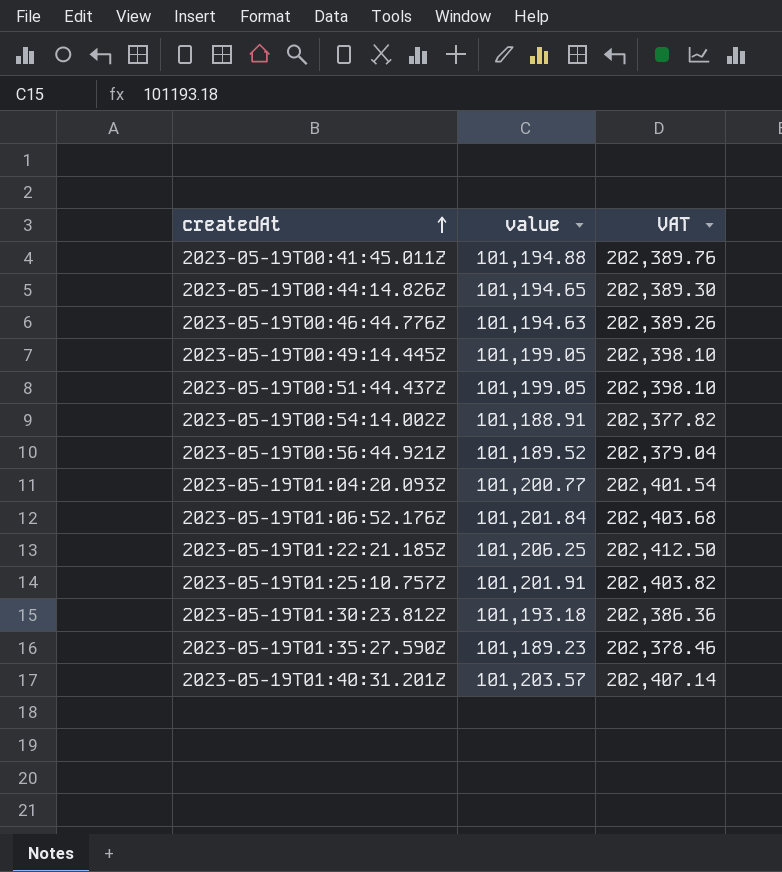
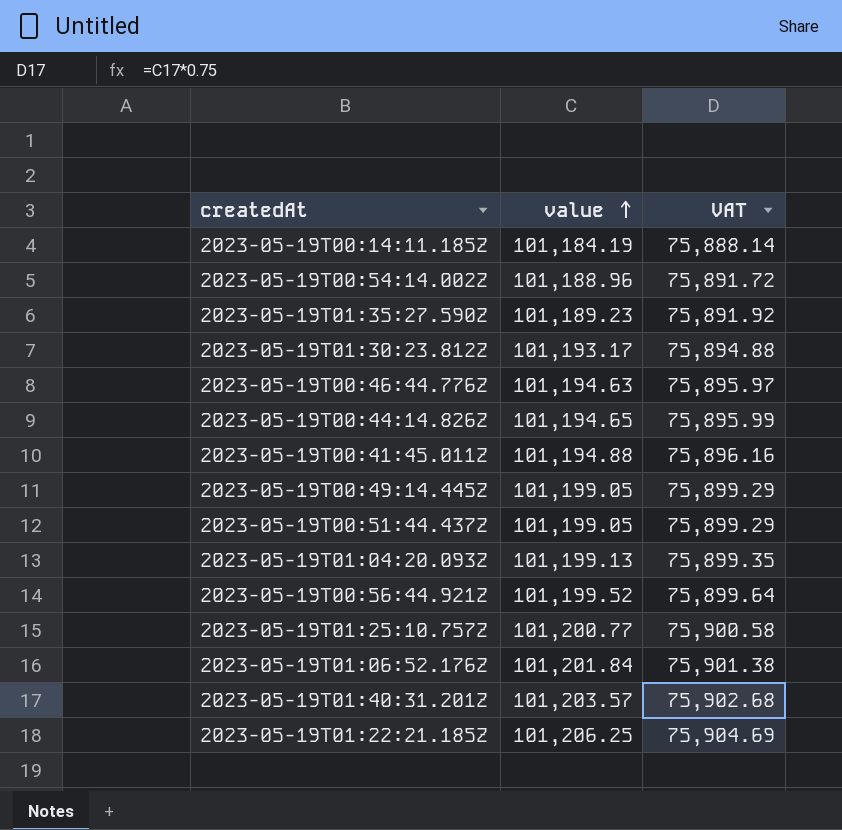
row order: createdAt ascending -> value ascending
column VAT | formula: [value] * 2 -> [value] * 0.75
row 2023-05-19T00:14:11.185Z: none -> 101,184.19 | 75,888.14
2023-05-19T00:54:14.002Z | value: 101,188.91 -> 101,188.96
2023-05-19T01:30:23.812Z | value: 101,193.18 -> 101,193.17
2023-05-19T01:04:20.093Z | value: 101,200.77 -> 101,199.13
2023-05-19T00:56:44.921Z | value: 101,189.52 -> 101,199.52
2023-05-19T01:25:10.757Z | value: 101,201.91 -> 101,200.77

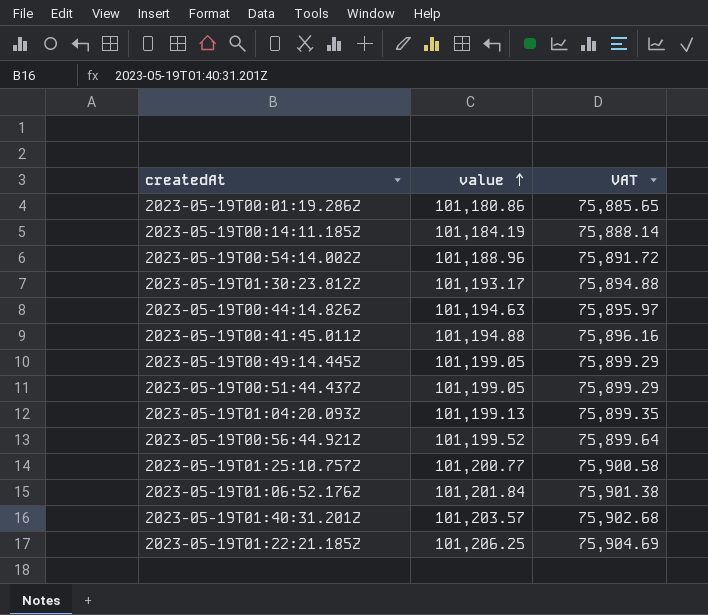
row 2023-05-19T01:35:27.590Z: 101,189.23 | 75,891.92 -> none
row 2023-05-19T00:46:44.776Z: 101,194.63 | 75,895.97 -> none
row 2023-05-19T00:01:19.286Z: none -> 101,180.86 | 75,885.65
2023-05-19T00:44:14.826Z | value: 101,194.65 -> 101,194.63
2023-05-19T00:44:14.826Z | VAT: 75,895.99 -> 75,895.97

